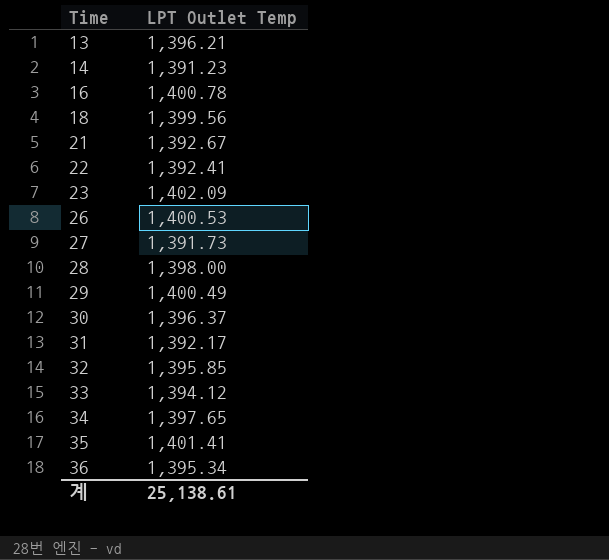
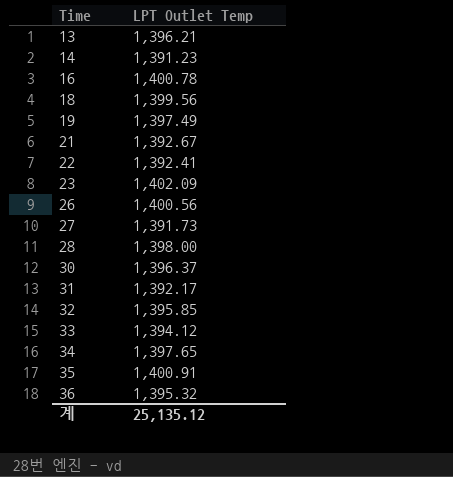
row 29: 1,400.49 -> none
row 19: none -> 1,397.49
26 | LPT Outlet Temp: 1,400.53 -> 1,400.56
35 | LPT Outlet Temp: 1,401.41 -> 1,400.91
36 | LPT Outlet Temp: 1,395.34 -> 1,395.32
계 | LPT Outlet Temp: 25,138.61 -> 25,135.12

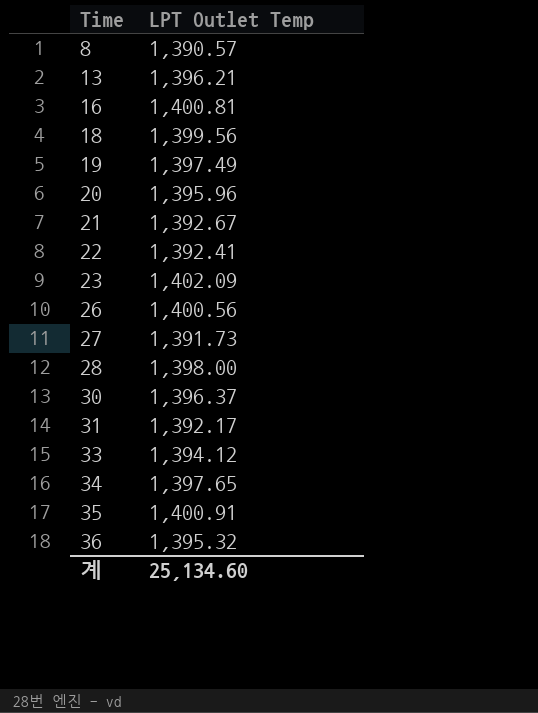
row 14: 1,391.23 -> none
row 32: 1,395.85 -> none
row 8: none -> 1,390.57
16 | LPT Outlet Temp: 1,400.78 -> 1,400.81
row 20: none -> 1,395.96
계 | LPT Outlet Temp: 25,135.12 -> 25,134.60

